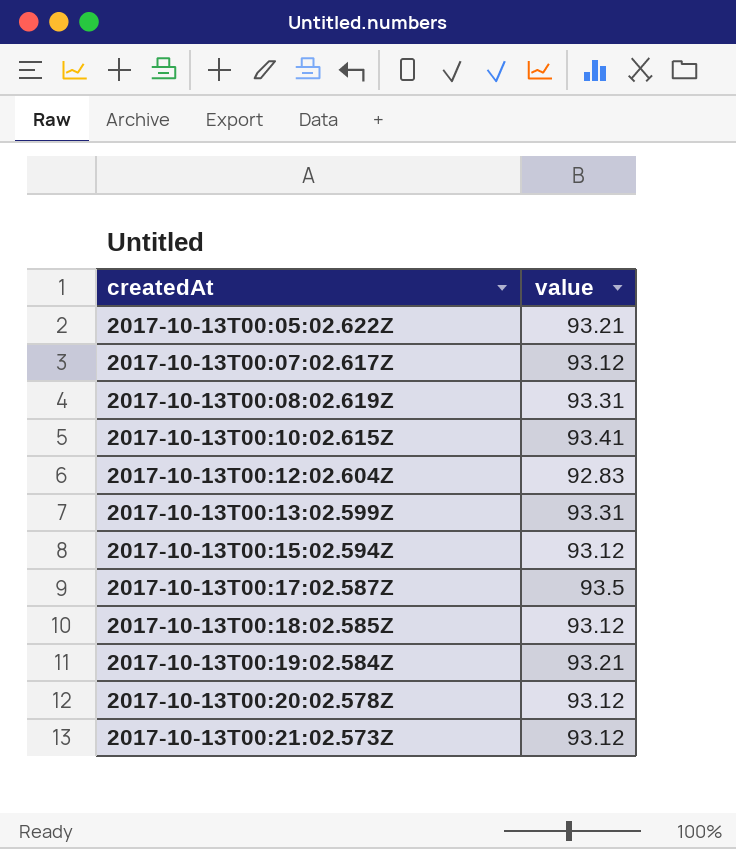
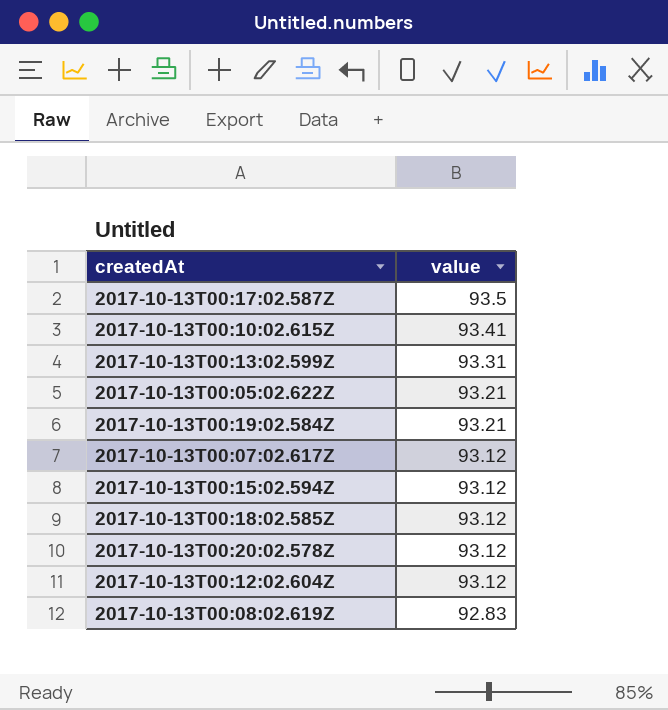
row order: createdAt ascending -> value descending
row 2017-10-13T00:21:02.573Z: 93.12 -> none
2017-10-13T00:12:02.604Z | value: 92.83 -> 93.12
2017-10-13T00:08:02.619Z | value: 93.31 -> 92.83

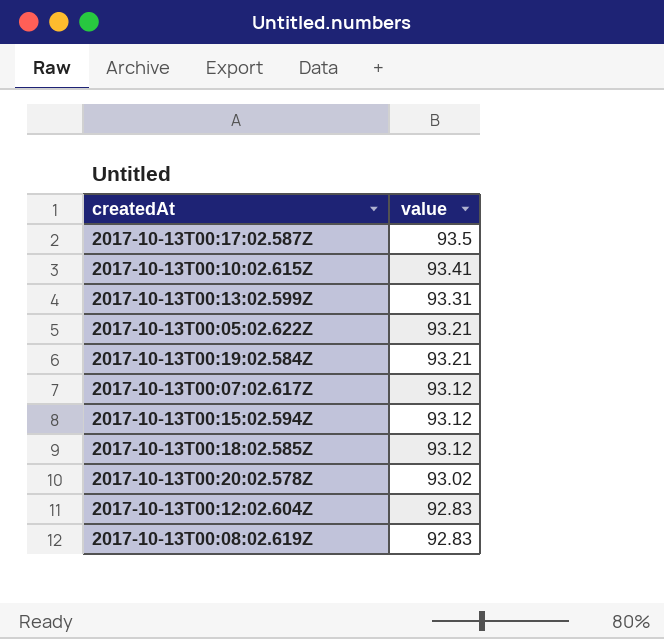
2017-10-13T00:20:02.578Z | value: 93.12 -> 93.02
2017-10-13T00:12:02.604Z | value: 93.12 -> 92.83

